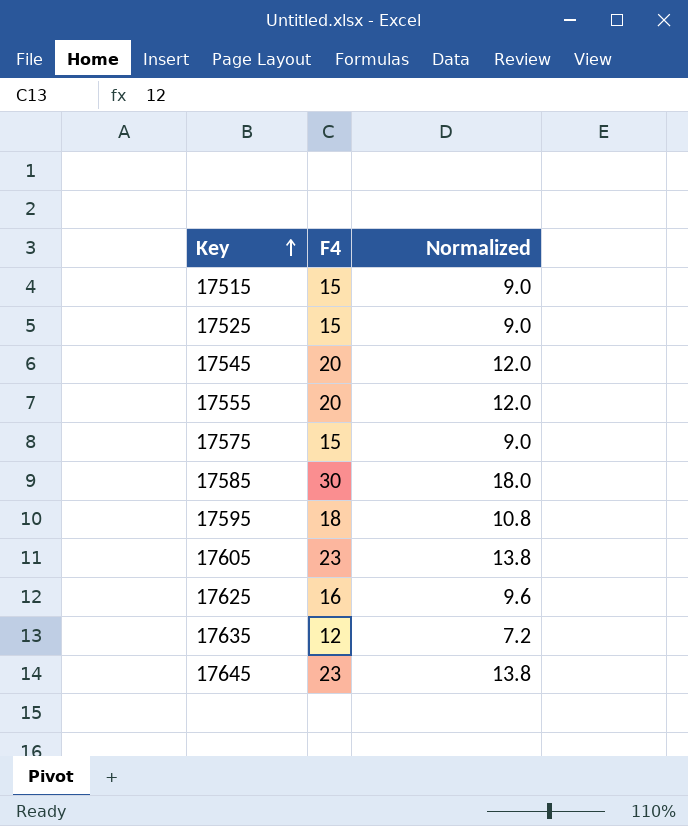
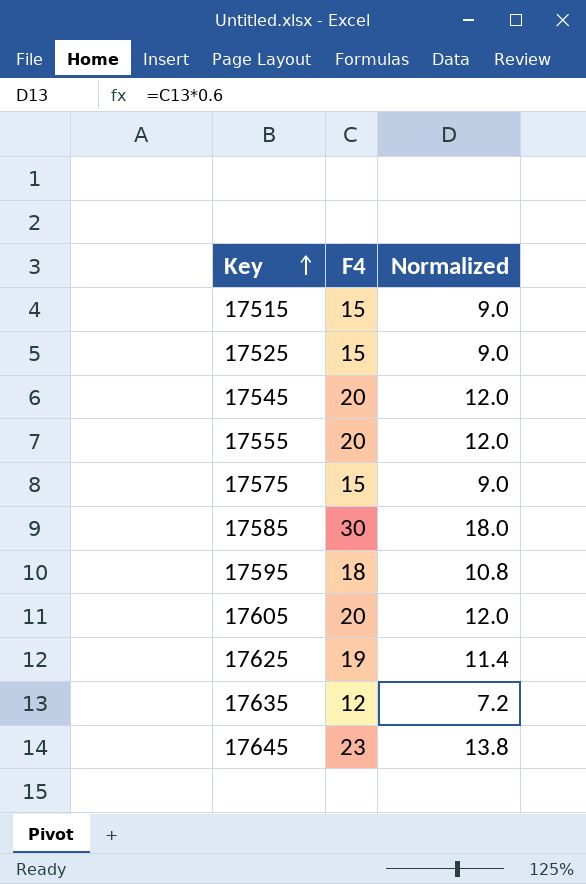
17605 | F4: 23 -> 20
17605 | Normalized: 13.8 -> 12.0
17625 | F4: 16 -> 19
17625 | Normalized: 9.6 -> 11.4

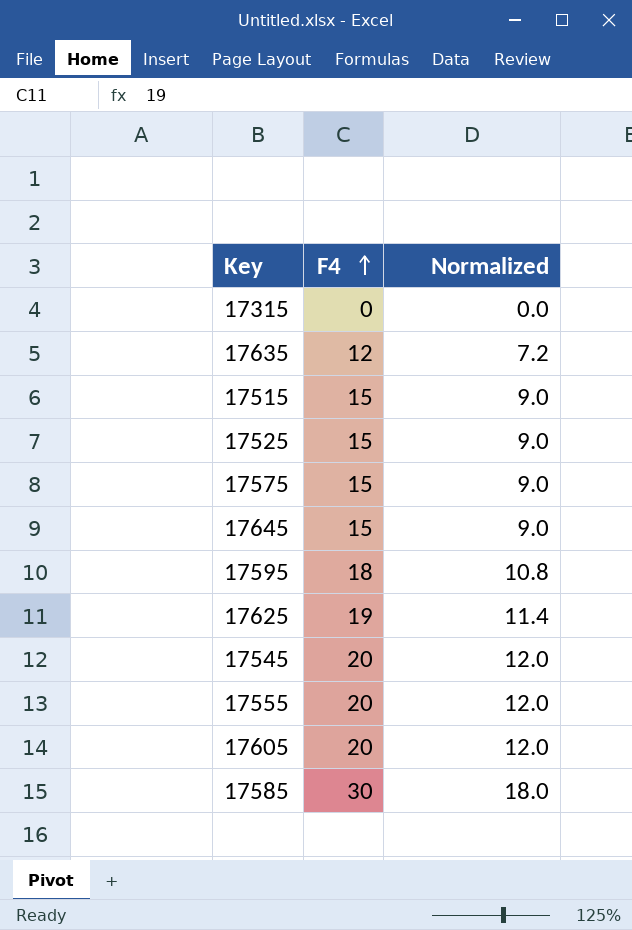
row order: Key ascending -> F4 ascending
row 17315: none -> 0 | 0.0
17645 | F4: 23 -> 15
17645 | Normalized: 13.8 -> 9.0

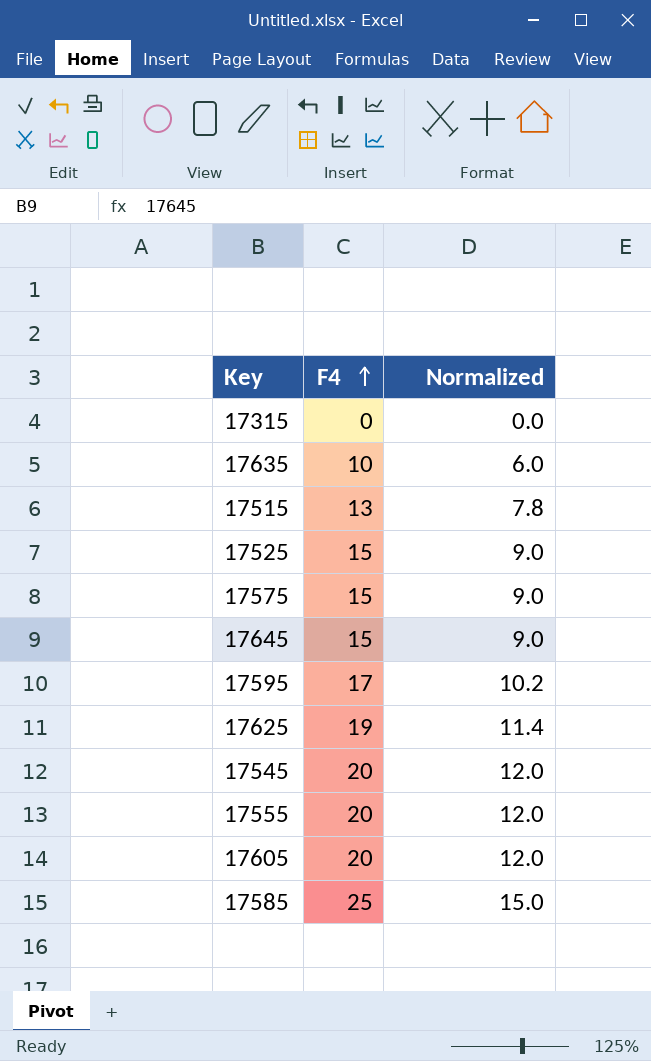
17635 | F4: 12 -> 10
17635 | Normalized: 7.2 -> 6.0
17515 | F4: 15 -> 13
17515 | Normalized: 9.0 -> 7.8
17595 | F4: 18 -> 17
17595 | Normalized: 10.8 -> 10.2
17585 | F4: 30 -> 25
17585 | Normalized: 18.0 -> 15.0

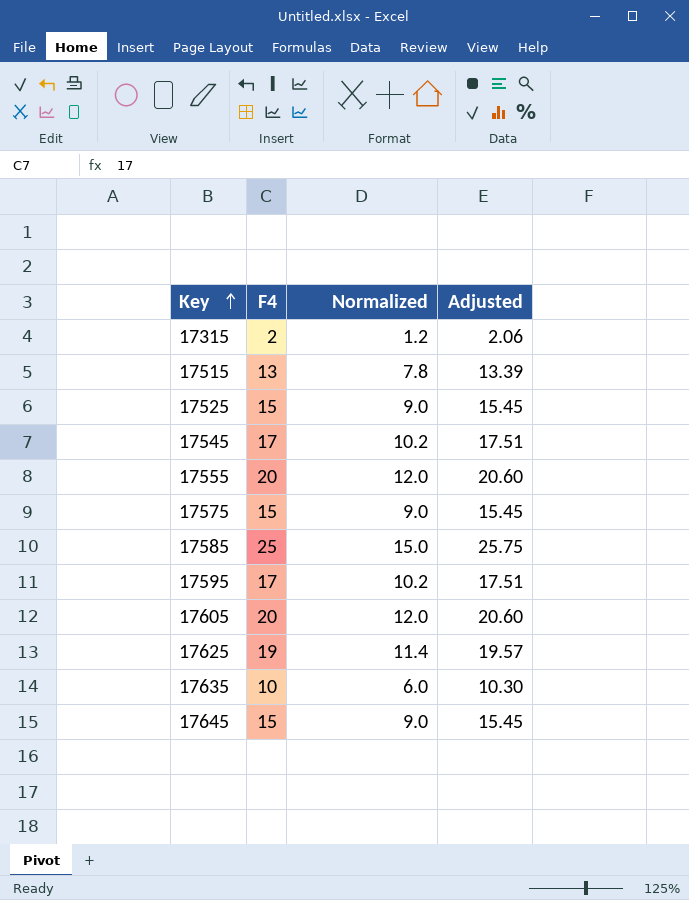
row order: F4 ascending -> Key ascending
column Adjusted | formula: none -> [F4] * 1.03
17315 | F4: 0 -> 2
17315 | Normalized: 0.0 -> 1.2
17545 | F4: 20 -> 17
17545 | Normalized: 12.0 -> 10.2

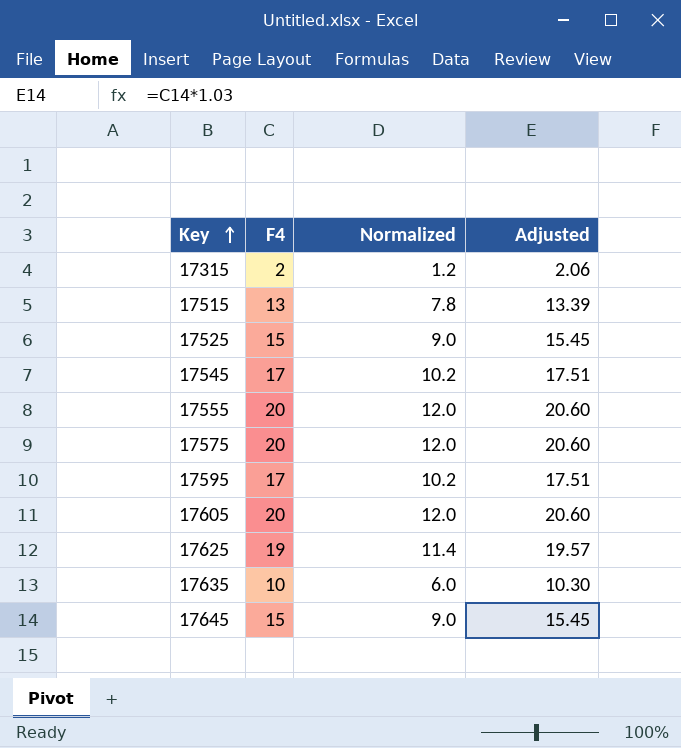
row 17585: 25 | 15.0 | 25.75 -> none
17575 | F4: 15 -> 20
17575 | Normalized: 9.0 -> 12.0
17575 | Adjusted: 15.45 -> 20.60

